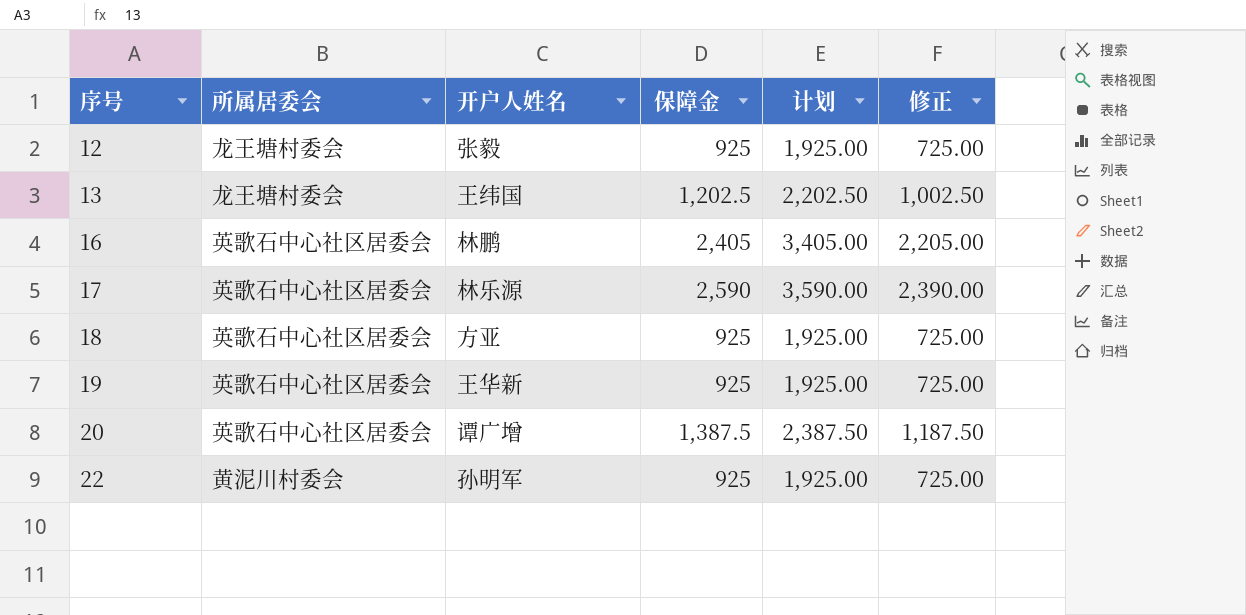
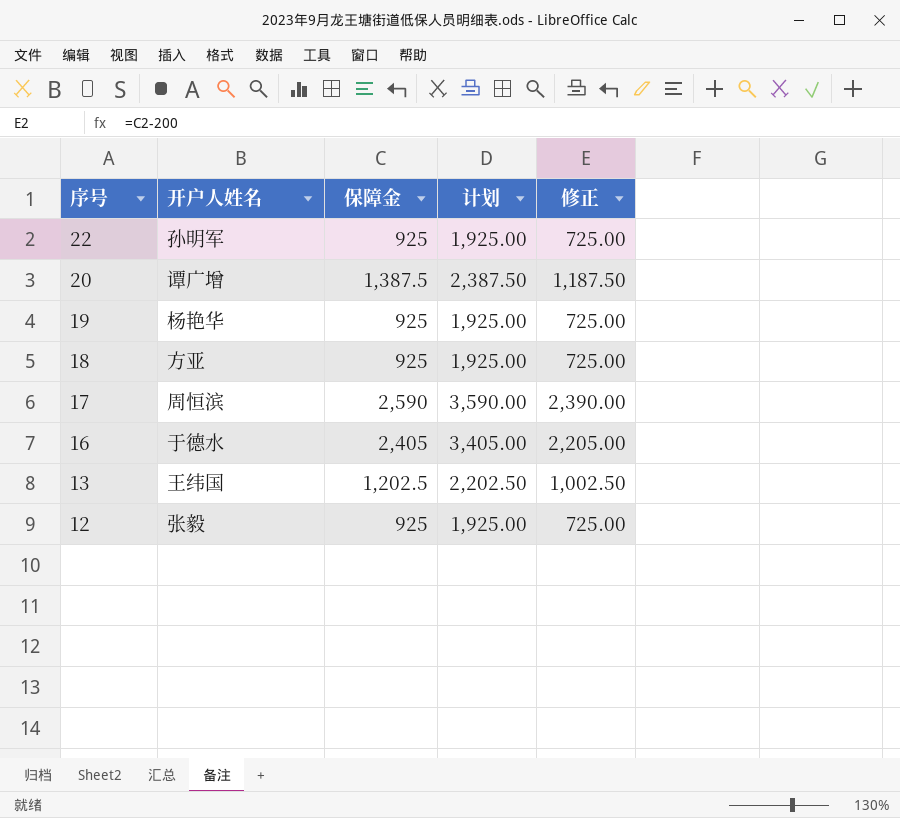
row order: 序号 ascending -> 序号 descending
column 所属居委会 | position: 2 -> none
19 | 开户人姓名: 王华新 -> 杨艳华
17 | 开户人姓名: 林乐源 -> 周恒滨
16 | 开户人姓名: 林鹏 -> 于德水

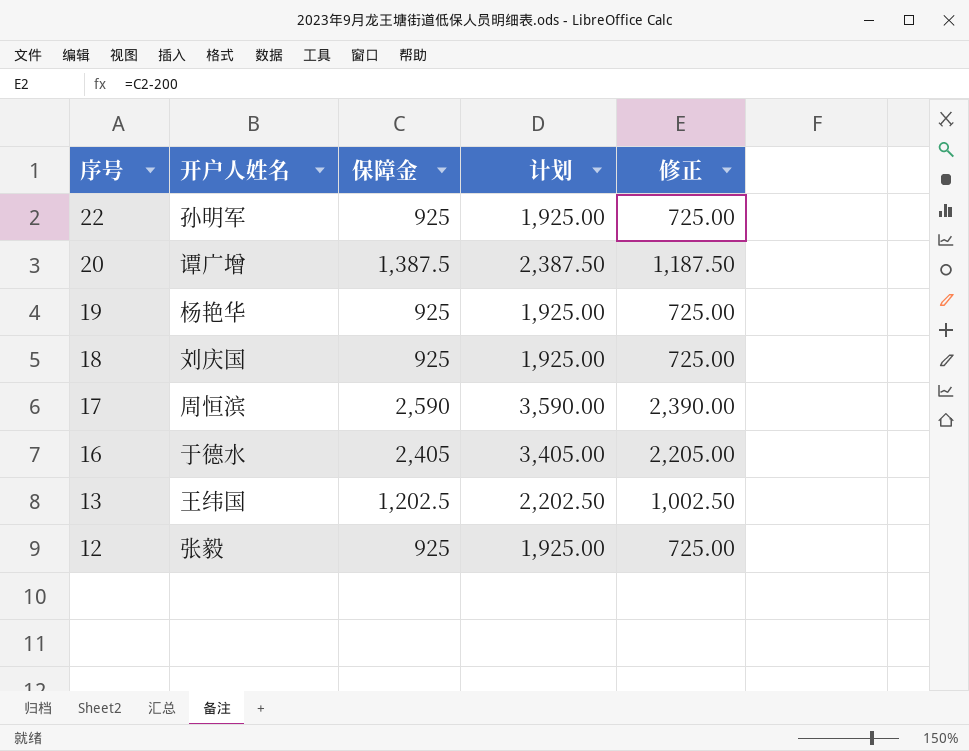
18 | 开户人姓名: 方亚 -> 刘庆国

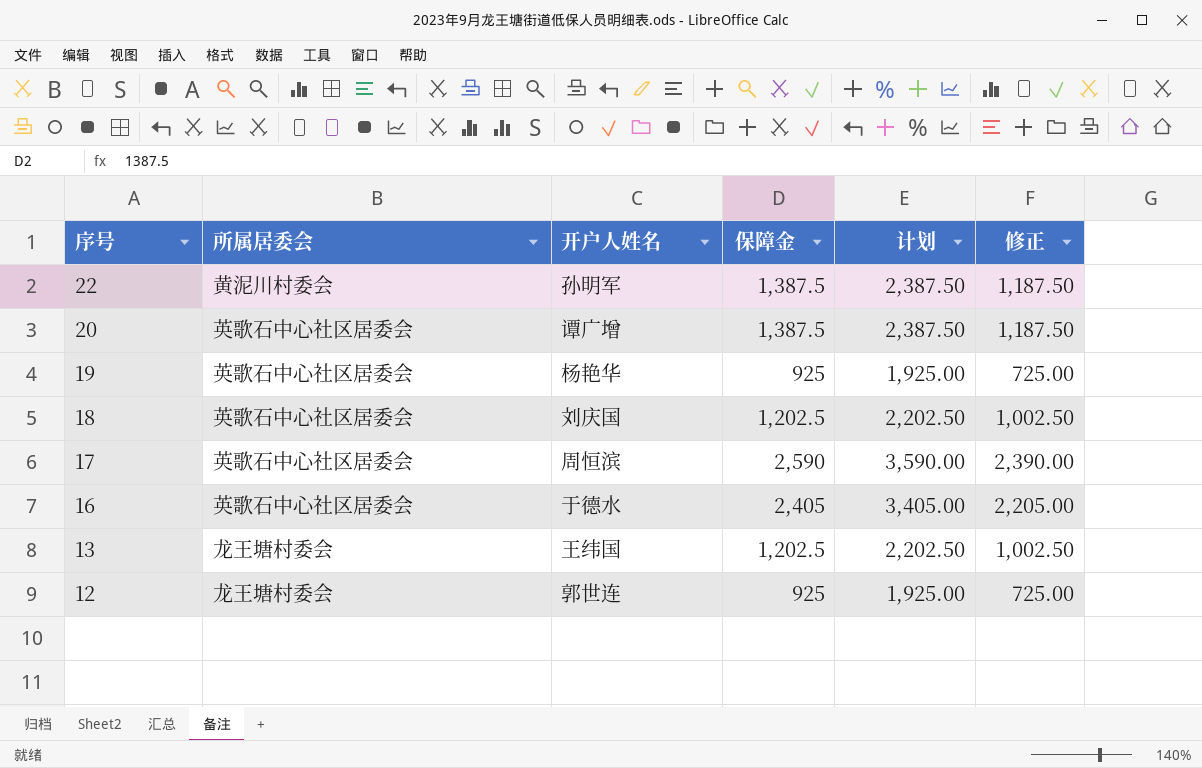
column 所属居委会 | position: none -> 2
22 | 保障金: 925 -> 1,387.5
22 | 计划: 1,925.00 -> 2,387.50
22 | 修正: 725.00 -> 1,187.50
18 | 保障金: 925 -> 1,202.5
18 | 计划: 1,925.00 -> 2,202.50
18 | 修正: 725.00 -> 1,002.50
12 | 开户人姓名: 张毅 -> 郭世连

